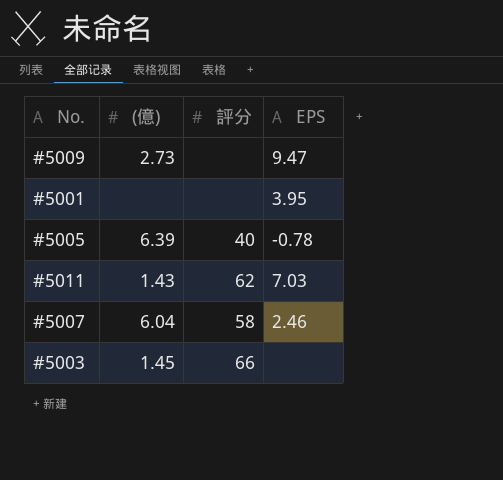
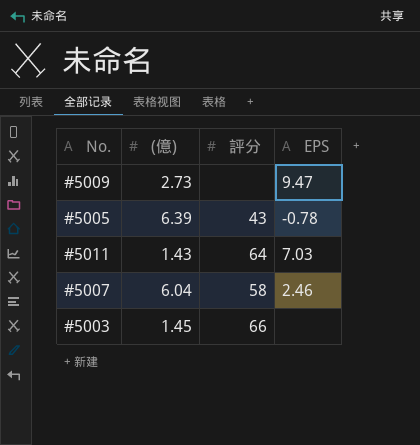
row #5001: none | none | 3.95 -> none
#5005 | 評分: 40 -> 43
#5011 | 評分: 62 -> 64

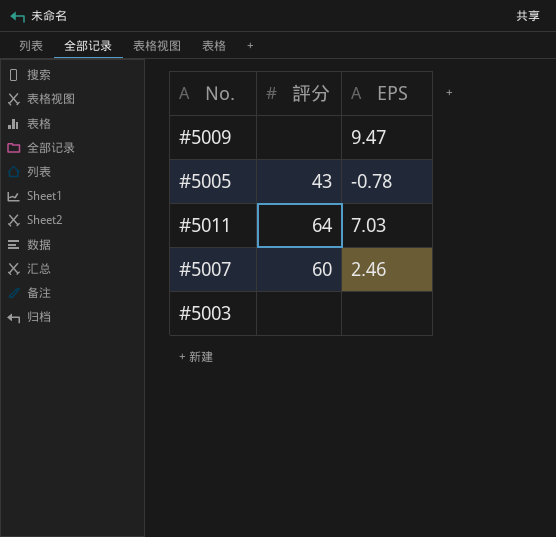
column (億) | position: 2 -> none
#5007 | 評分: 58 -> 60
#5003 | 評分: 66 -> none

